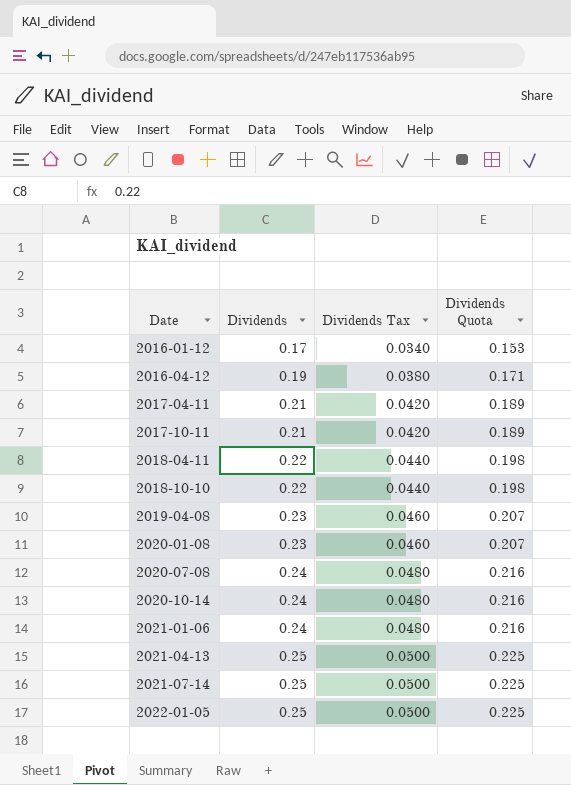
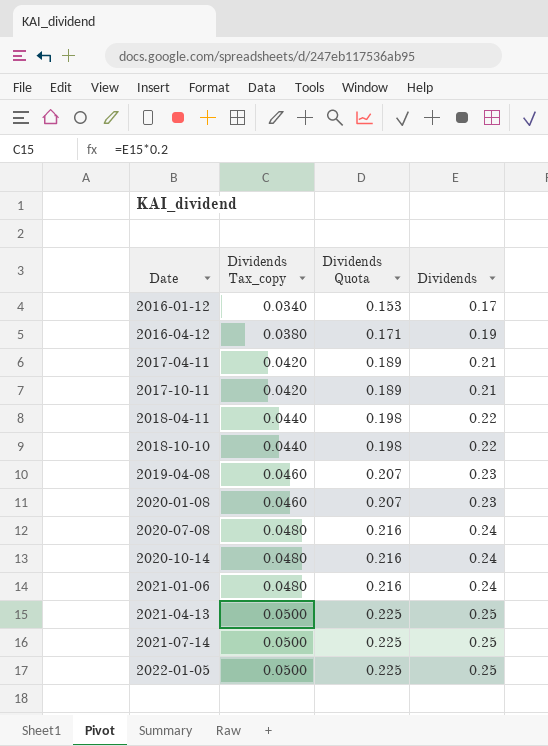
column name: Dividends Tax -> Dividends Tax_copy
column Dividends | position: 2 -> 4

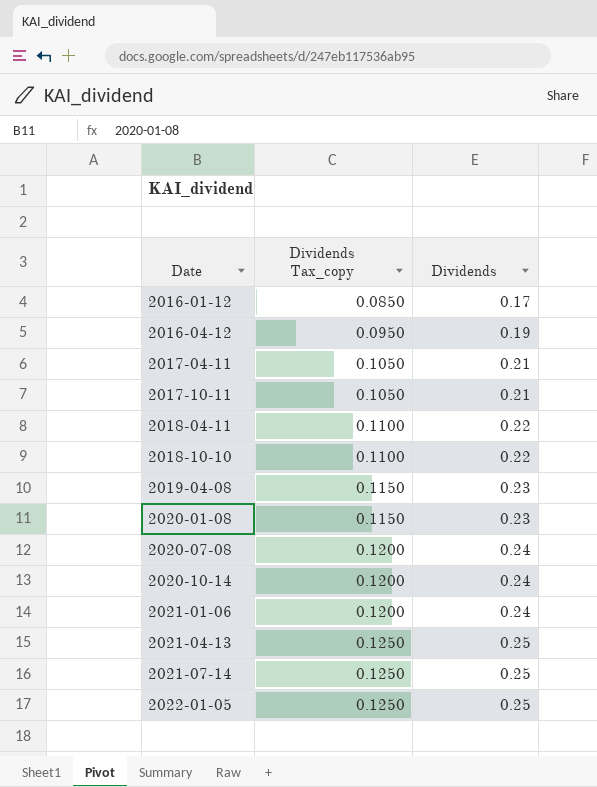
column Dividends Quota | formula: [Dividends] * 0.9 -> none
column Dividends Tax_copy | formula: [Dividends] * 0.2 -> [Dividends] * 0.5

